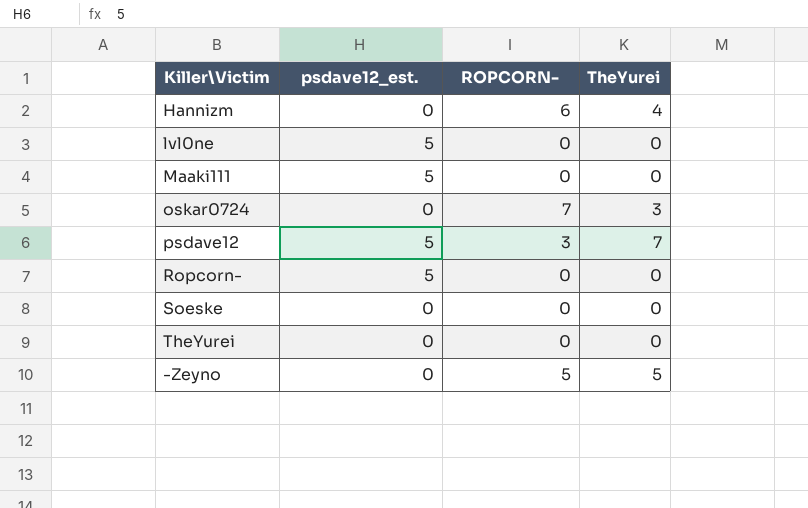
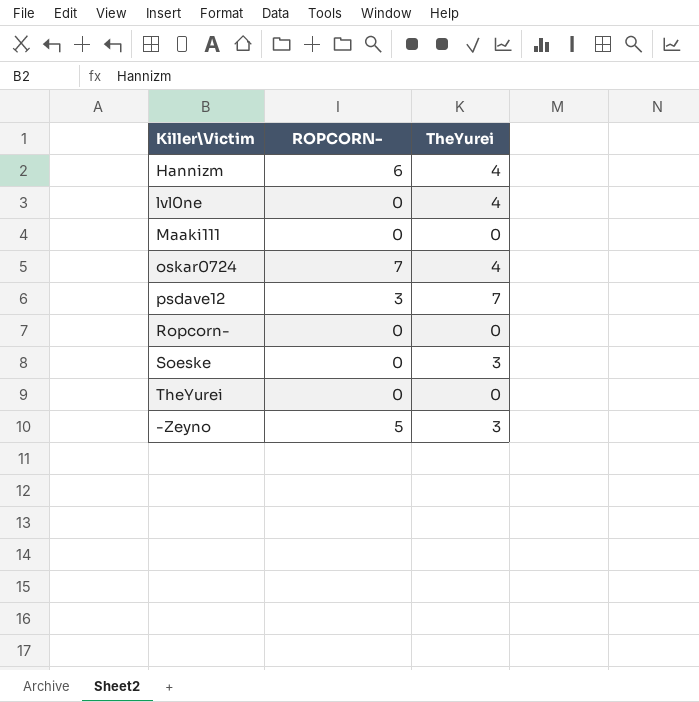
column psdave12_est. | position: 2 -> none
lvl0ne | TheYurei: 0 -> 4
oskar0724 | TheYurei: 3 -> 4
Soeske | TheYurei: 0 -> 3
-Zeyno | TheYurei: 5 -> 3

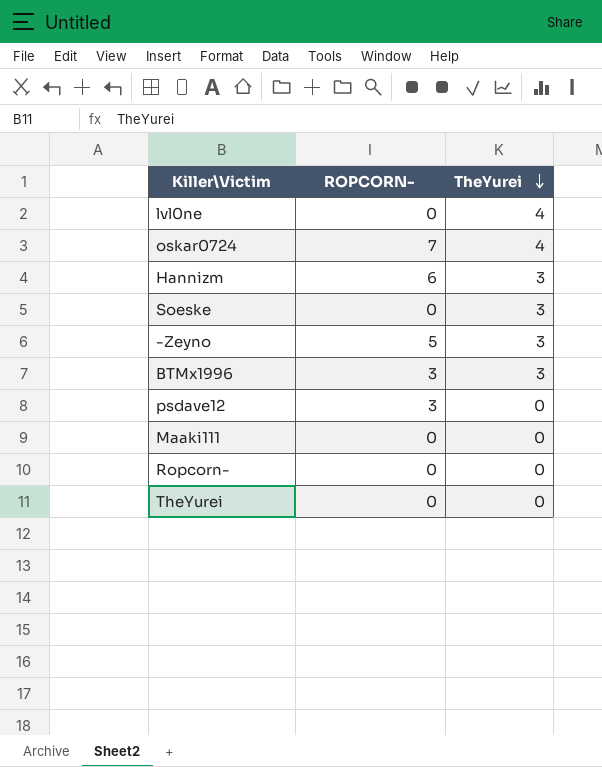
row order: none -> TheYurei descending
Hannizm | TheYurei: 4 -> 3
row BTMx1996: none -> 3 | 3
psdave12 | TheYurei: 7 -> 0

